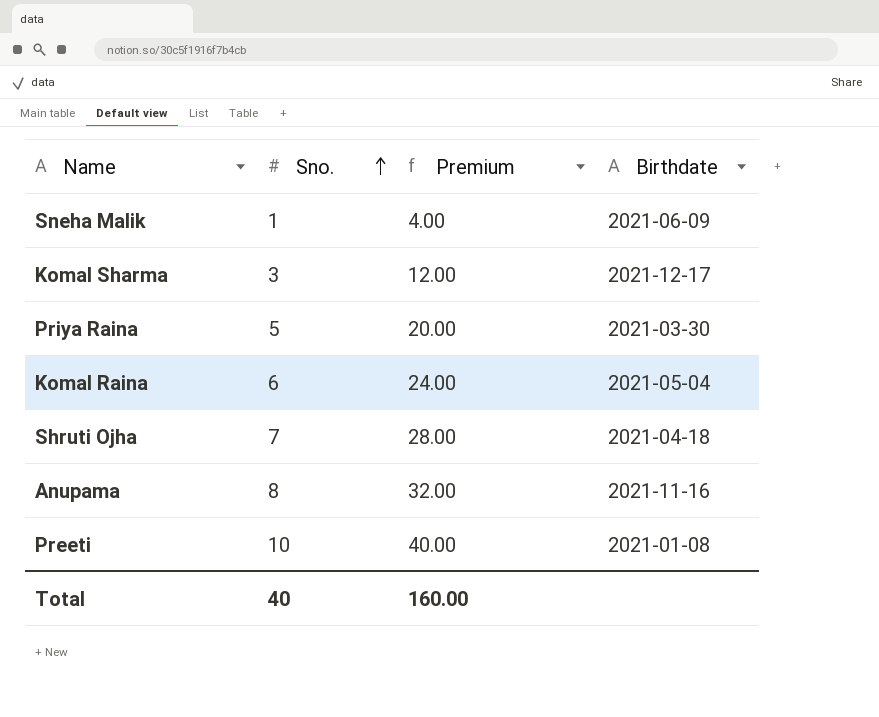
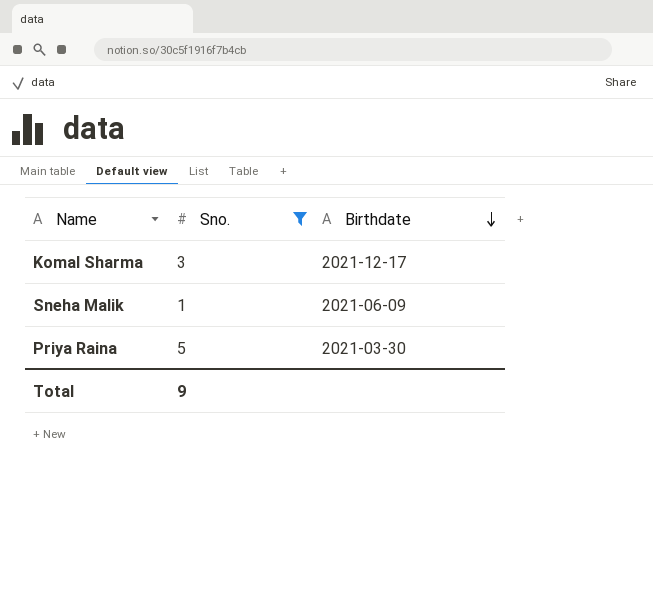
filter: none -> Sno. <= 5
row order: Sno. ascending -> Birthdate descending
column Premium | formula: [Sno.] * 4 -> none
Total | Sno.: 40 -> 9

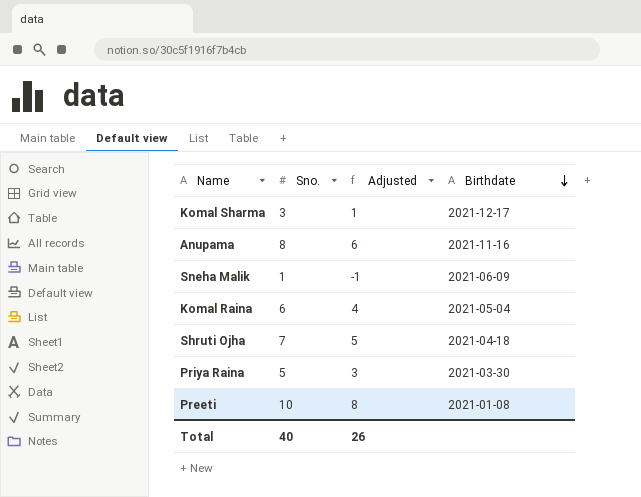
filter: Sno. <= 5 -> none
column Adjusted | formula: none -> [Sno.] - 2
Total | Sno.: 9 -> 40

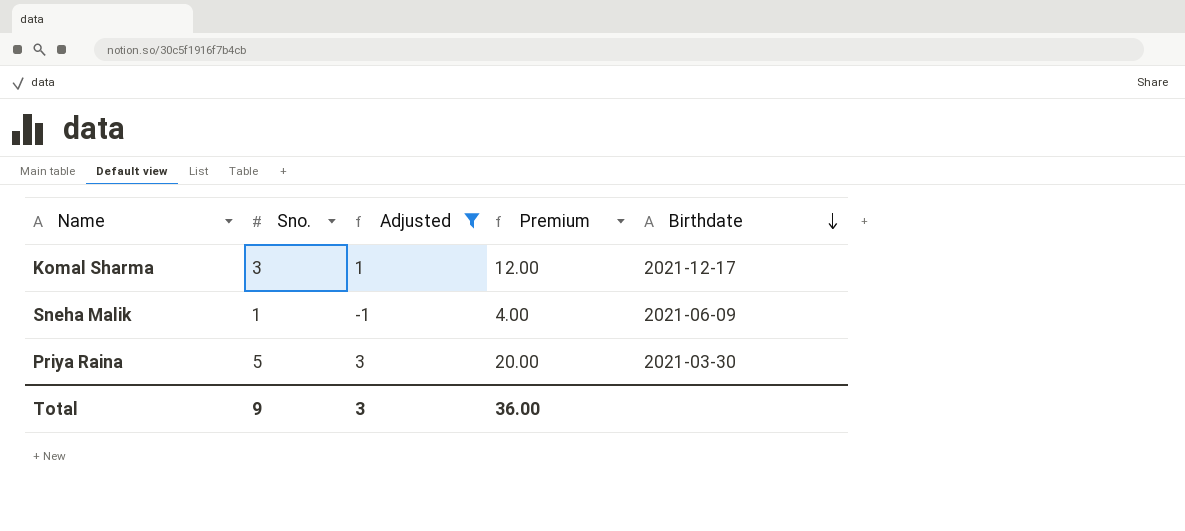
filter: none -> Adjusted <= 3
column Premium | formula: none -> [Sno.] * 4
Total | Sno.: 40 -> 9
Total | Adjusted: 26 -> 3

